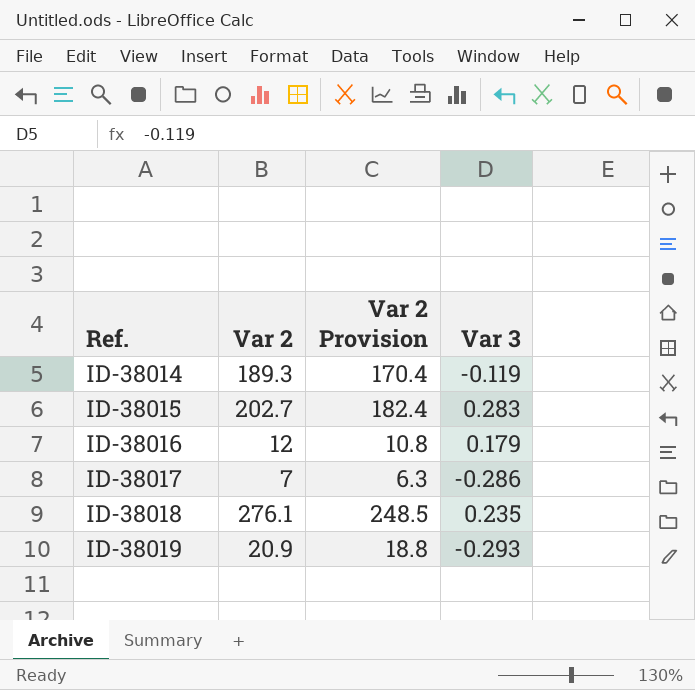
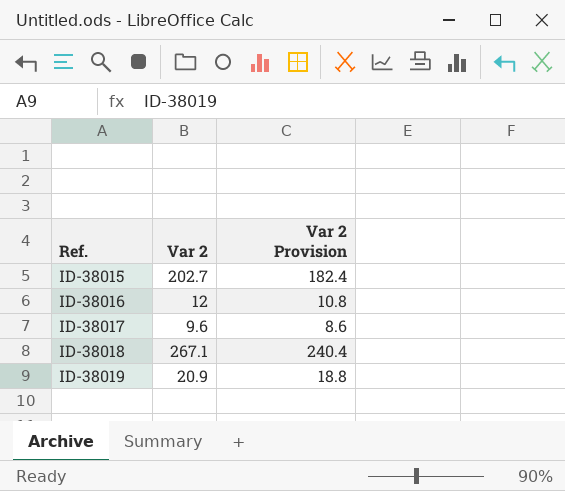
column Var 3 | position: 4 -> none
row ID-38014: 189.3 | 170.4 | -0.119 -> none
ID-38017 | Var 2: 7 -> 9.6
ID-38017 | Var 2 Provision: 6.3 -> 8.6
ID-38018 | Var 2: 276.1 -> 267.1
ID-38018 | Var 2 Provision: 248.5 -> 240.4

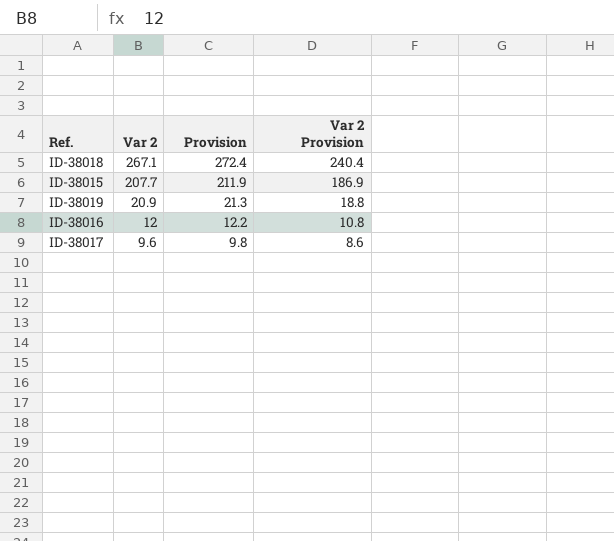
row order: Ref. ascending -> Var 2 descending
column Provision | formula: none -> [Var 2] * 1.02
ID-38015 | Var 2: 202.7 -> 207.7
ID-38015 | Var 2 Provision: 182.4 -> 186.9

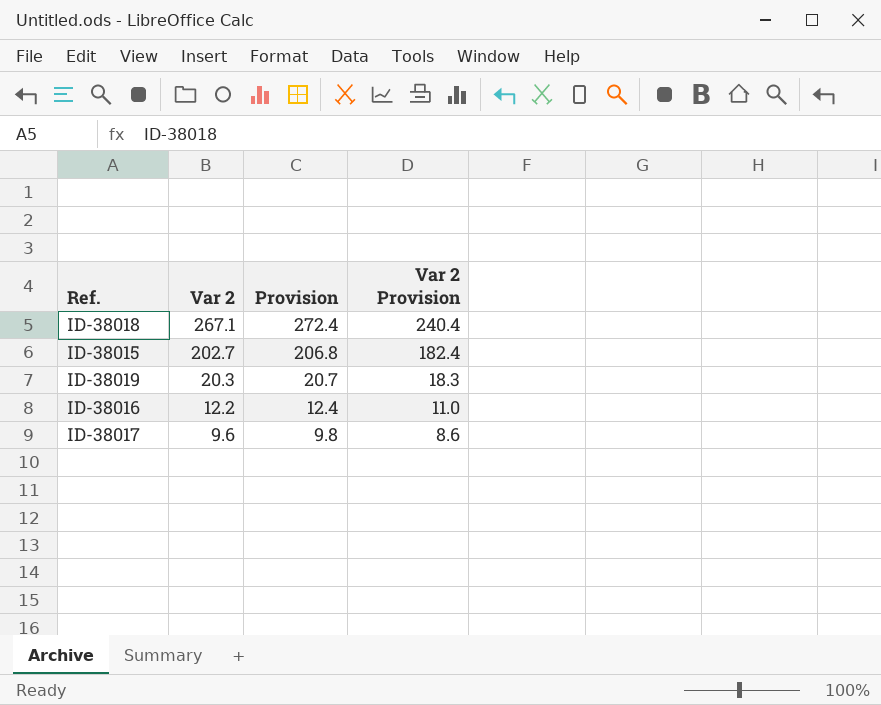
ID-38015 | Var 2: 207.7 -> 202.7
ID-38015 | Provision: 211.9 -> 206.8
ID-38015 | Var 2 Provision: 186.9 -> 182.4
ID-38019 | Var 2: 20.9 -> 20.3
ID-38019 | Provision: 21.3 -> 20.7
ID-38019 | Var 2 Provision: 18.8 -> 18.3
ID-38016 | Var 2: 12 -> 12.2
ID-38016 | Provision: 12.2 -> 12.4
ID-38016 | Var 2 Provision: 10.8 -> 11.0

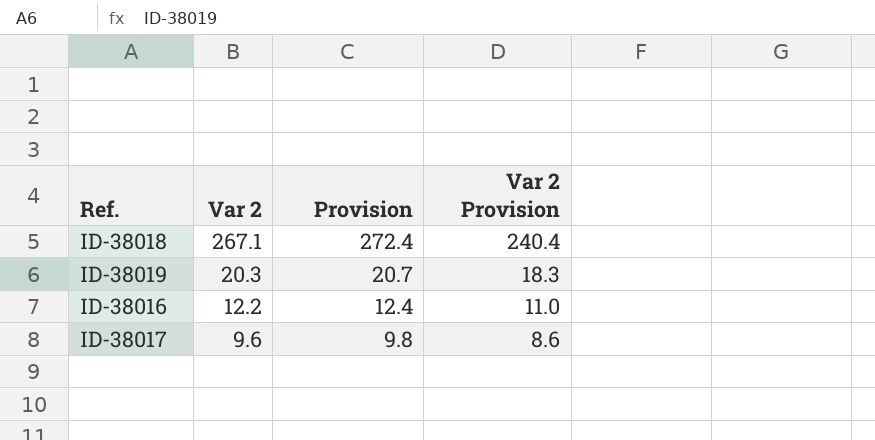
row ID-38015: 202.7 | 206.8 | 182.4 -> none

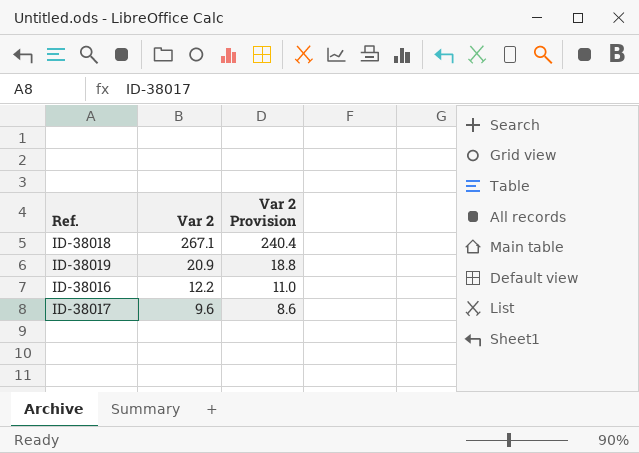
column Provision | formula: [Var 2] * 1.02 -> none
ID-38019 | Var 2: 20.3 -> 20.9
ID-38019 | Var 2 Provision: 18.3 -> 18.8

